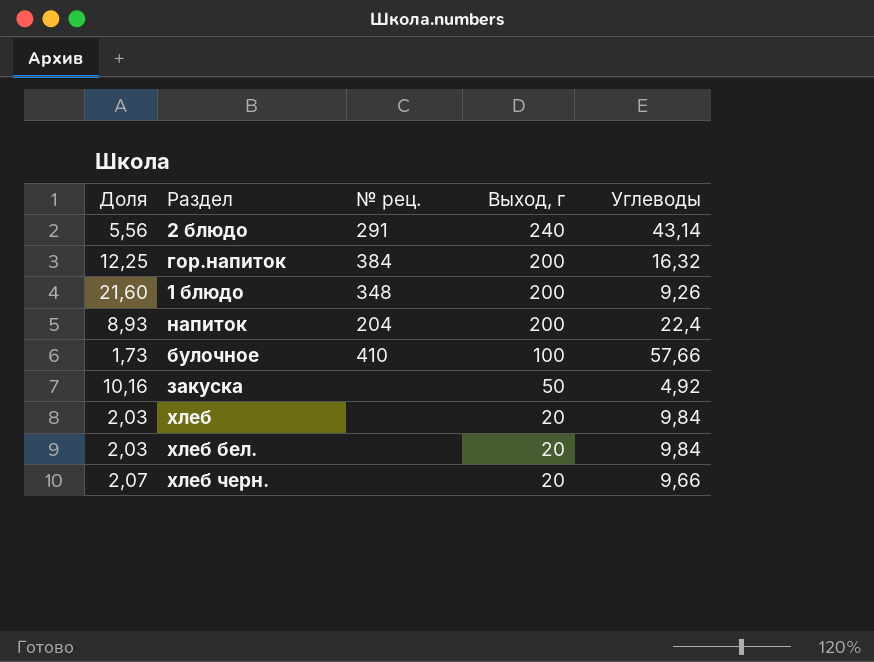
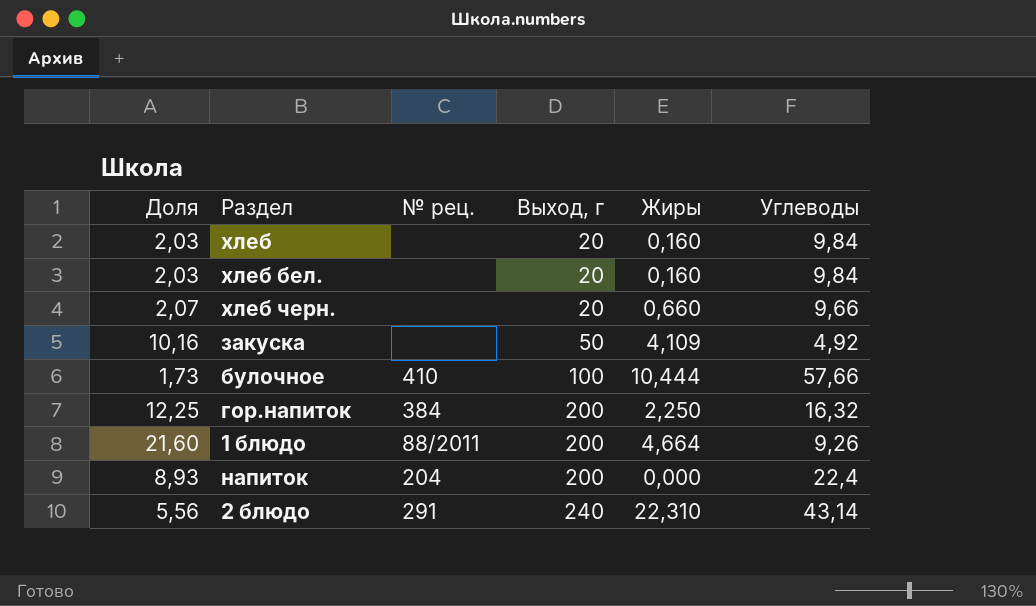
row order: Выход, г descending -> Выход, г ascending
column Жиры | position: none -> 5
1 блюдо | № рец.: 348 -> 88/2011

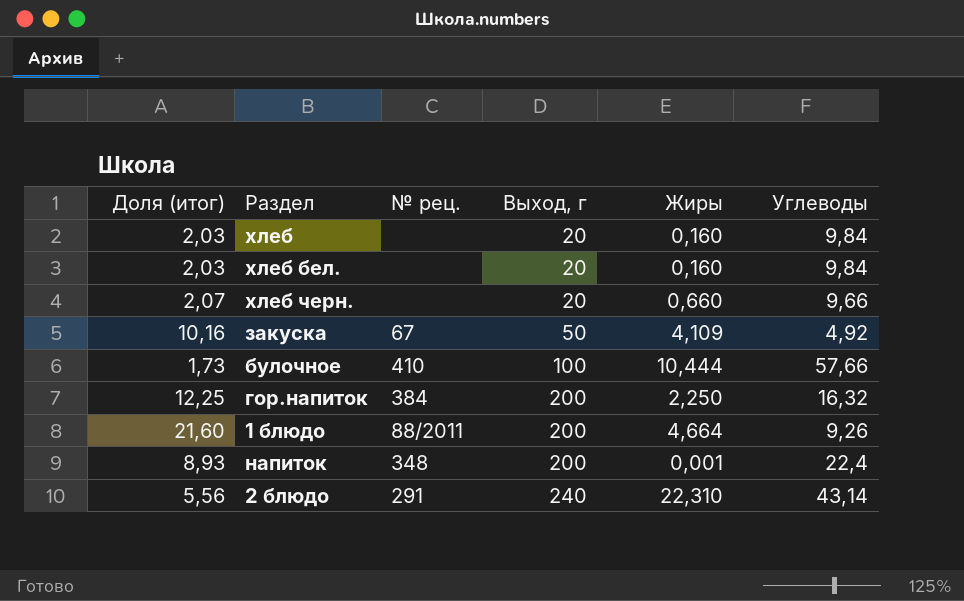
column name: Доля -> Доля (итог)
закуска | № рец.: none -> 67
напиток | № рец.: 204 -> 348
напиток | Жиры: 0,000 -> 0,001

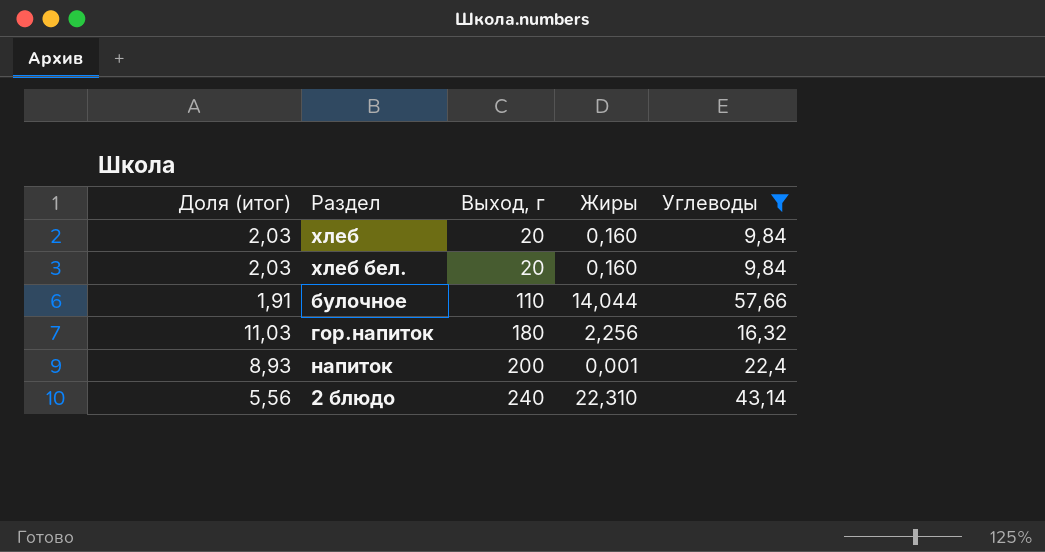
filter: none -> Углеводы >= 9,84
column № рец. | position: 3 -> none
булочное | Доля (итог): 1,73 -> 1,91
булочное | Выход, г: 100 -> 110
булочное | Жиры: 10,444 -> 14,044
гор.напиток | Доля (итог): 12,25 -> 11,03
гор.напиток | Выход, г: 200 -> 180
гор.напиток | Жиры: 2,250 -> 2,256

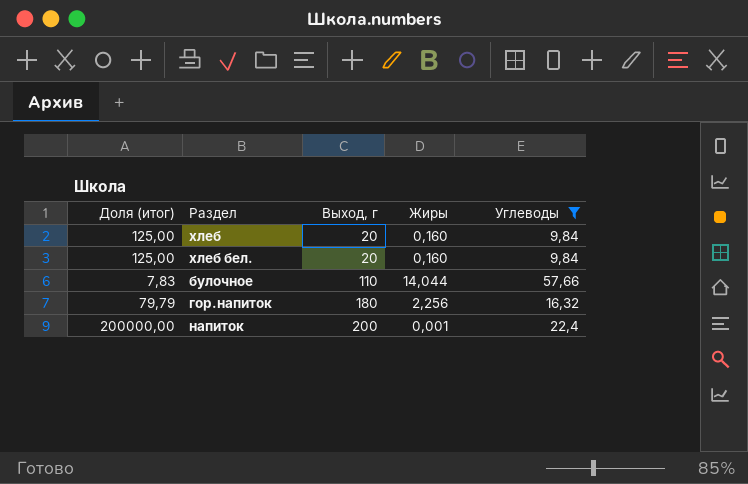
column Доля (итог) | formula: [Выход, г] / [Углеводы] -> [Выход, г] / [Жиры]
row 2 блюдо: 5,56 | 240 | 22,310 | 43,14 -> none

